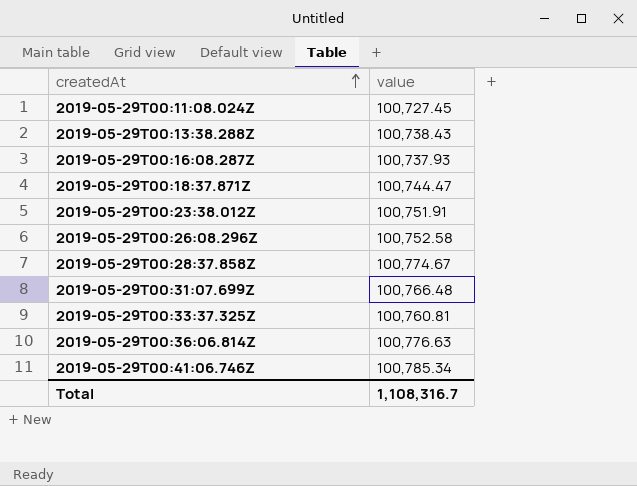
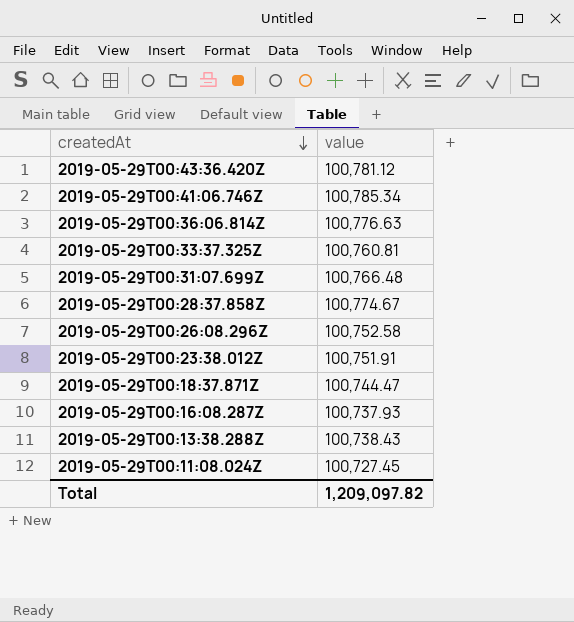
row order: createdAt ascending -> createdAt descending
row 2019-05-29T00:43:36.420Z: none -> 100,781.12
Total | value: 1,108,316.7 -> 1,209,097.82

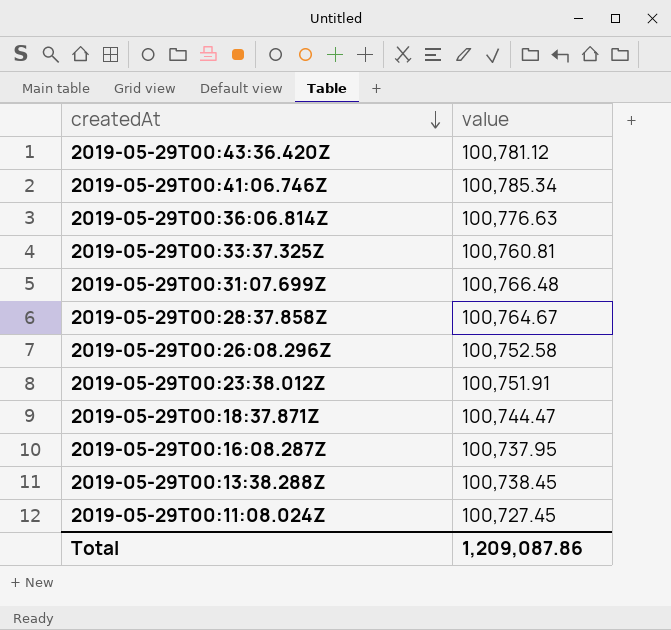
2019-05-29T00:28:37.858Z | value: 100,774.67 -> 100,764.67
2019-05-29T00:16:08.287Z | value: 100,737.93 -> 100,737.95
2019-05-29T00:13:38.288Z | value: 100,738.43 -> 100,738.45
Total | value: 1,209,097.82 -> 1,209,087.86

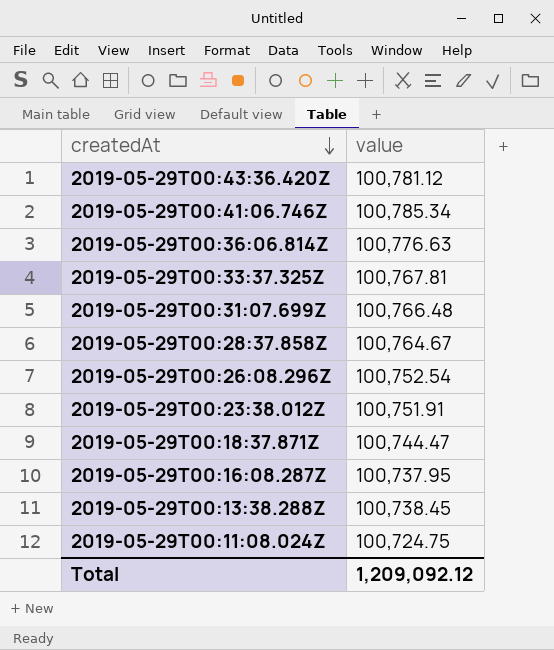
2019-05-29T00:33:37.325Z | value: 100,760.81 -> 100,767.81
2019-05-29T00:26:08.296Z | value: 100,752.58 -> 100,752.54
2019-05-29T00:11:08.024Z | value: 100,727.45 -> 100,724.75
Total | value: 1,209,087.86 -> 1,209,092.12

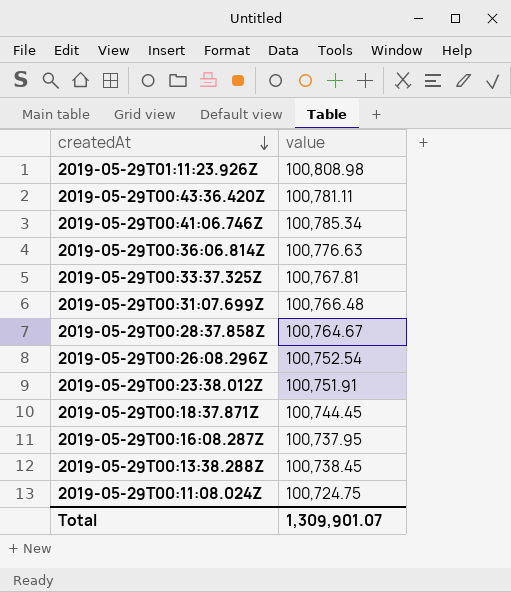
row 2019-05-29T01:11:23.926Z: none -> 100,808.98
2019-05-29T00:43:36.420Z | value: 100,781.12 -> 100,781.11
2019-05-29T00:18:37.871Z | value: 100,744.47 -> 100,744.45
Total | value: 1,209,092.12 -> 1,309,901.07

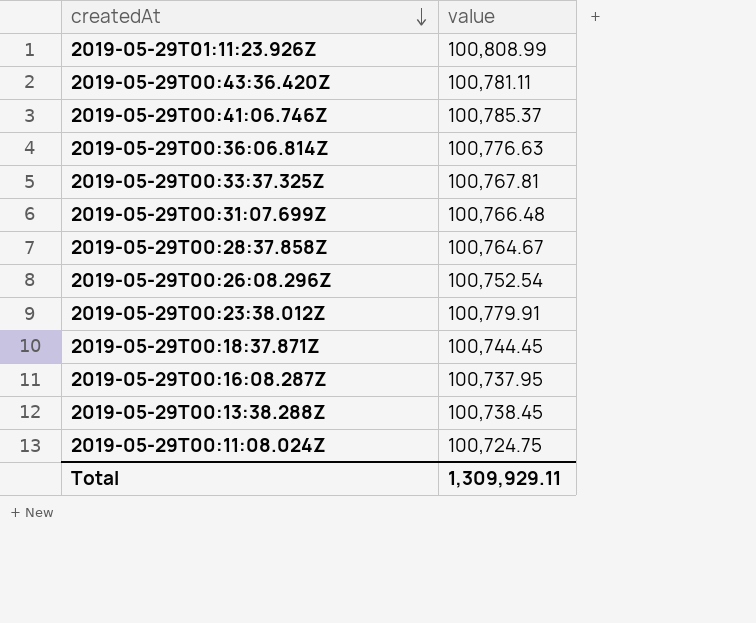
2019-05-29T01:11:23.926Z | value: 100,808.98 -> 100,808.99
2019-05-29T00:41:06.746Z | value: 100,785.34 -> 100,785.37
2019-05-29T00:23:38.012Z | value: 100,751.91 -> 100,779.91
Total | value: 1,309,901.07 -> 1,309,929.11

